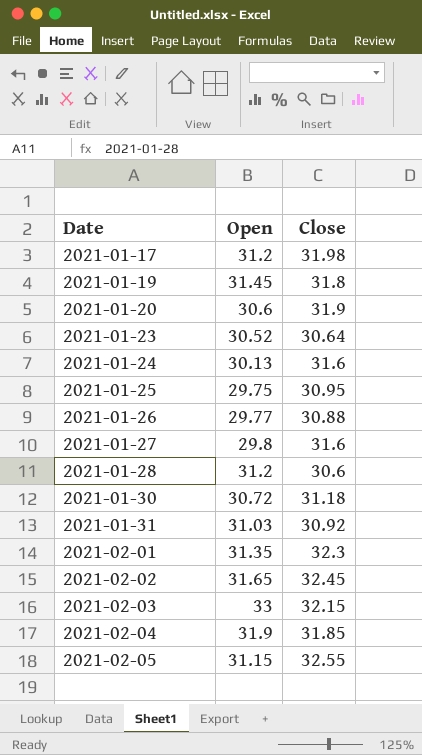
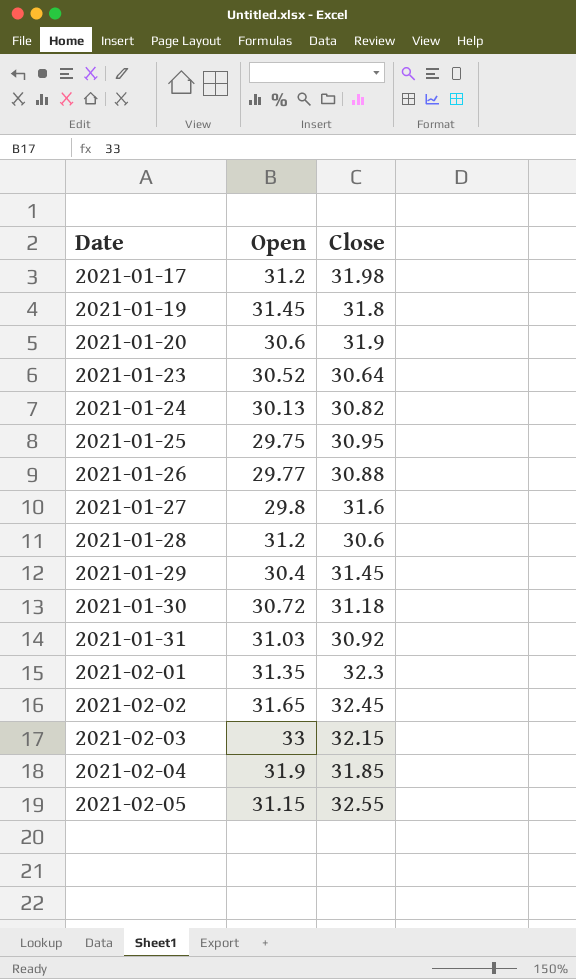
2021-01-24 | Close: 31.6 -> 30.82
row 2021-01-29: none -> 30.4 | 31.45

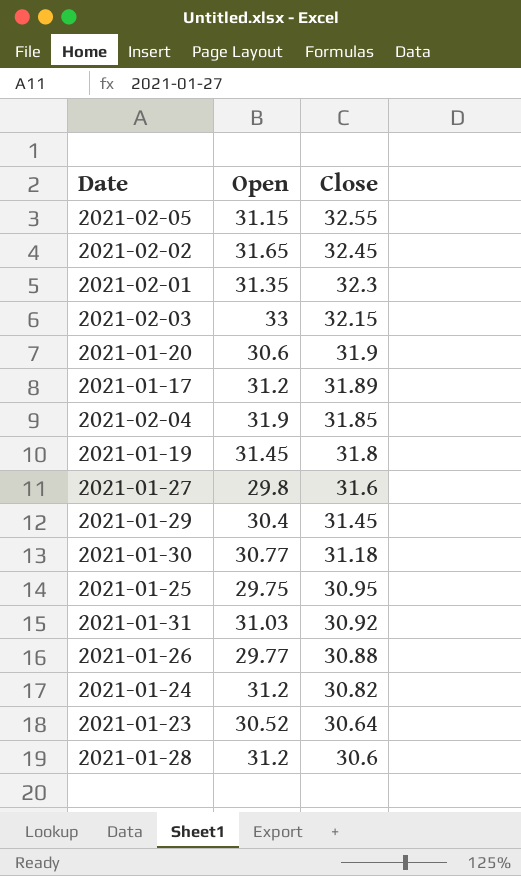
row order: Date ascending -> Close descending
2021-01-17 | Close: 31.98 -> 31.89
2021-01-30 | Open: 30.72 -> 30.77
2021-01-24 | Open: 30.13 -> 31.2

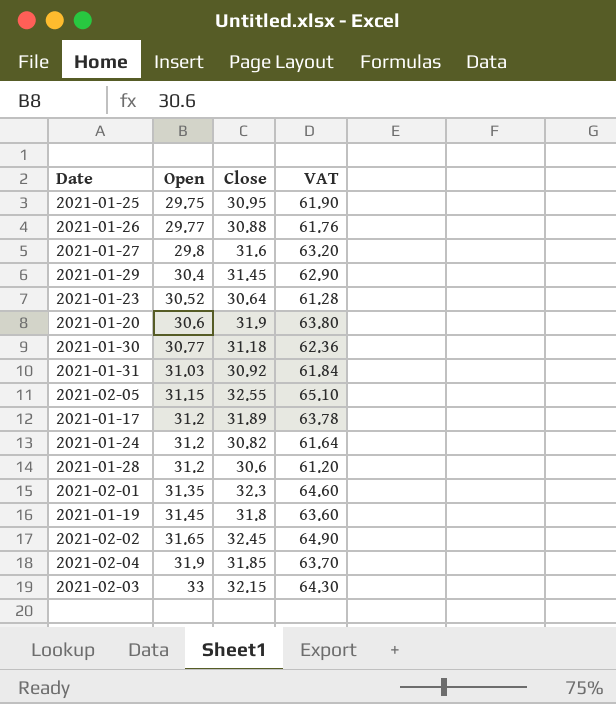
row order: Close descending -> Open ascending
column VAT | formula: none -> [Close] * 2

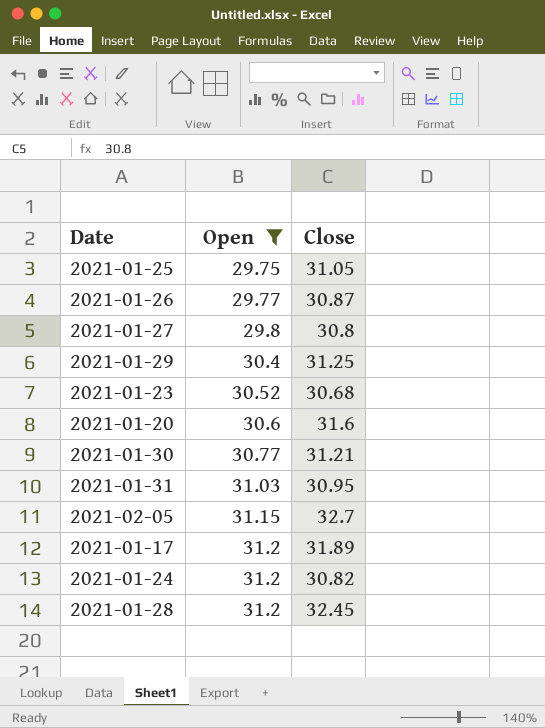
filter: none -> Open <= 31.2
column VAT | formula: [Close] * 2 -> none
2021-01-25 | Close: 30.95 -> 31.05
2021-01-26 | Close: 30.88 -> 30.87
2021-01-27 | Close: 31.6 -> 30.8
2021-01-29 | Close: 31.45 -> 31.25
2021-01-23 | Close: 30.64 -> 30.68
2021-01-20 | Close: 31.9 -> 31.6
2021-01-30 | Close: 31.18 -> 31.21
2021-01-31 | Close: 30.92 -> 30.95
2021-02-05 | Close: 32.55 -> 32.7
2021-01-28 | Close: 30.6 -> 32.45

